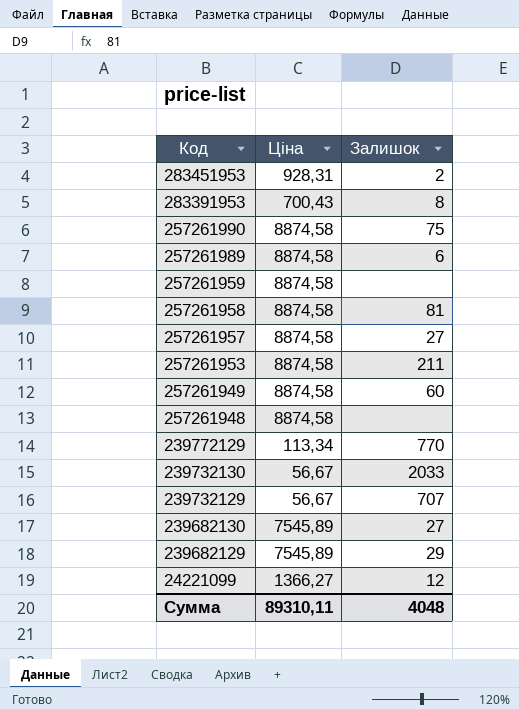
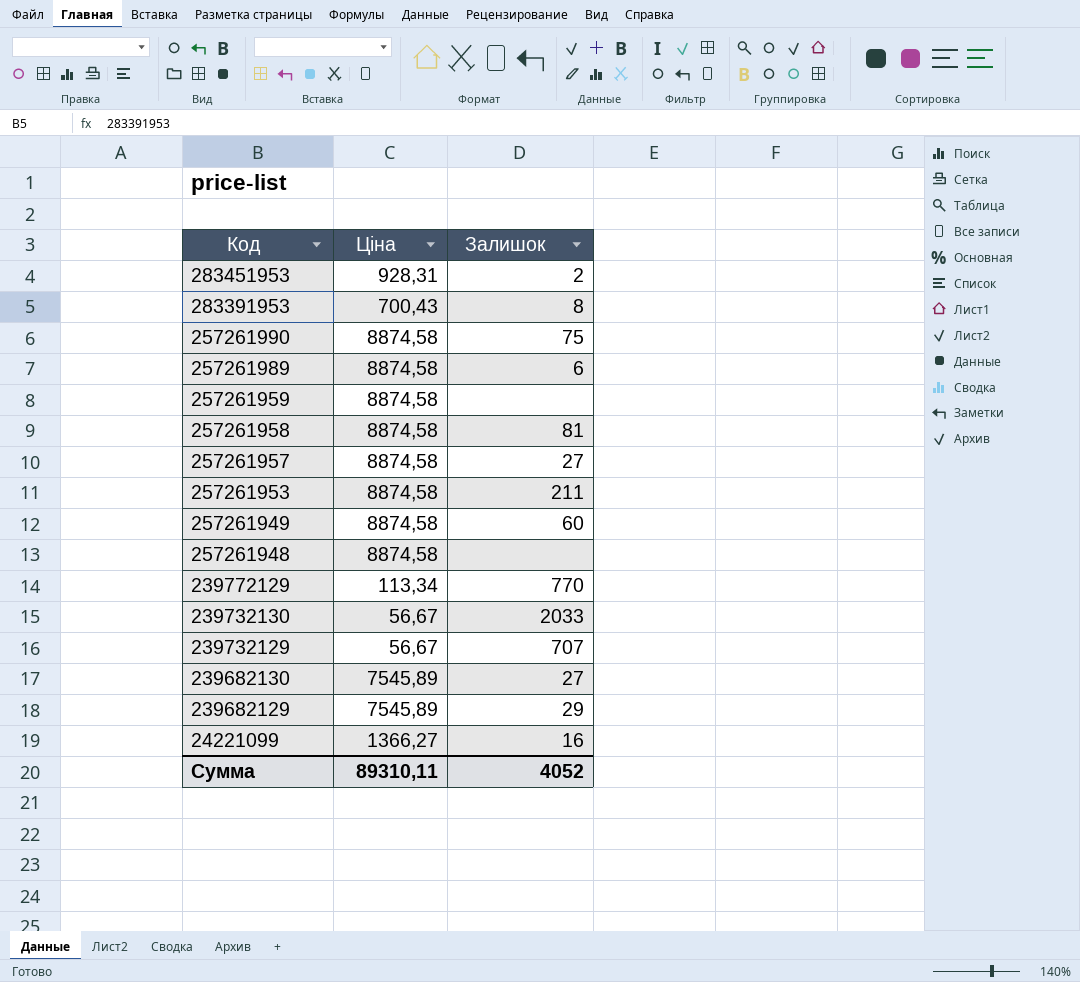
24221099 | Залишок: 12 -> 16
Сумма | Залишок: 4048 -> 4052

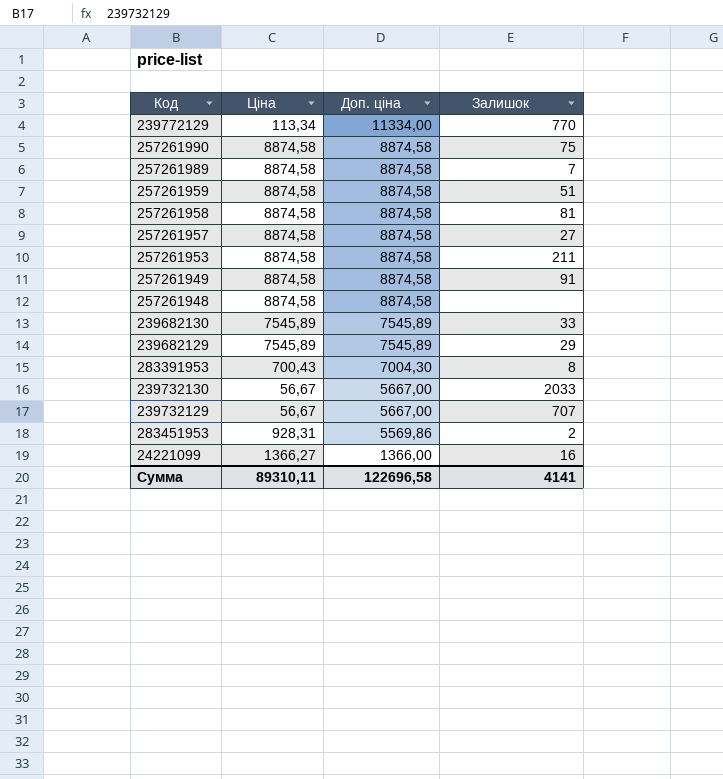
row order: Код descending -> Доп. ціна descending
column Доп. ціна | position: none -> 3
257261989 | Залишок: 6 -> 7
257261959 | Залишок: none -> 51
257261949 | Залишок: 60 -> 91
239682130 | Залишок: 27 -> 33
Сумма | Залишок: 4052 -> 4141

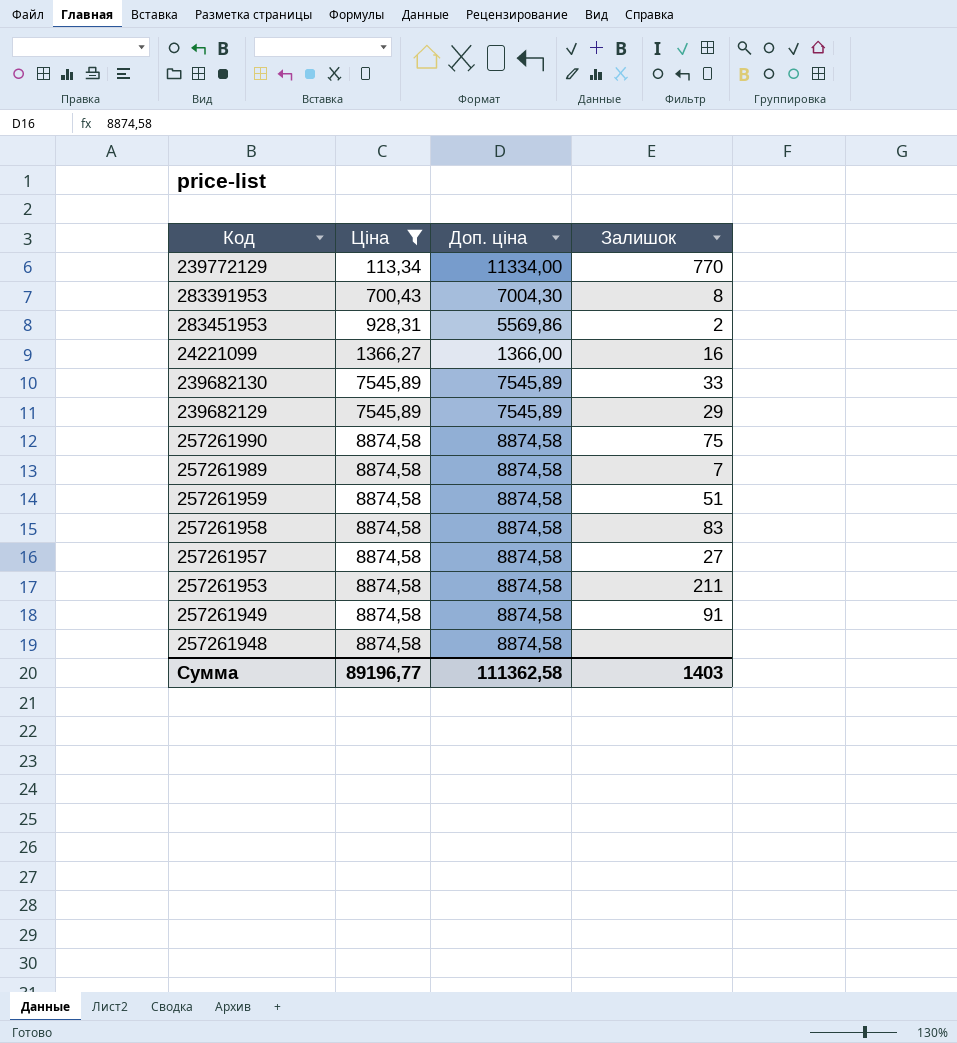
filter: none -> Ціна != 56,67
row order: Доп. ціна descending -> Ціна ascending
257261958 | Залишок: 81 -> 83
Сумма | Ціна: 89310,11 -> 89196,77
Сумма | Доп. ціна: 122696,58 -> 111362,58
Сумма | Залишок: 4141 -> 1403

